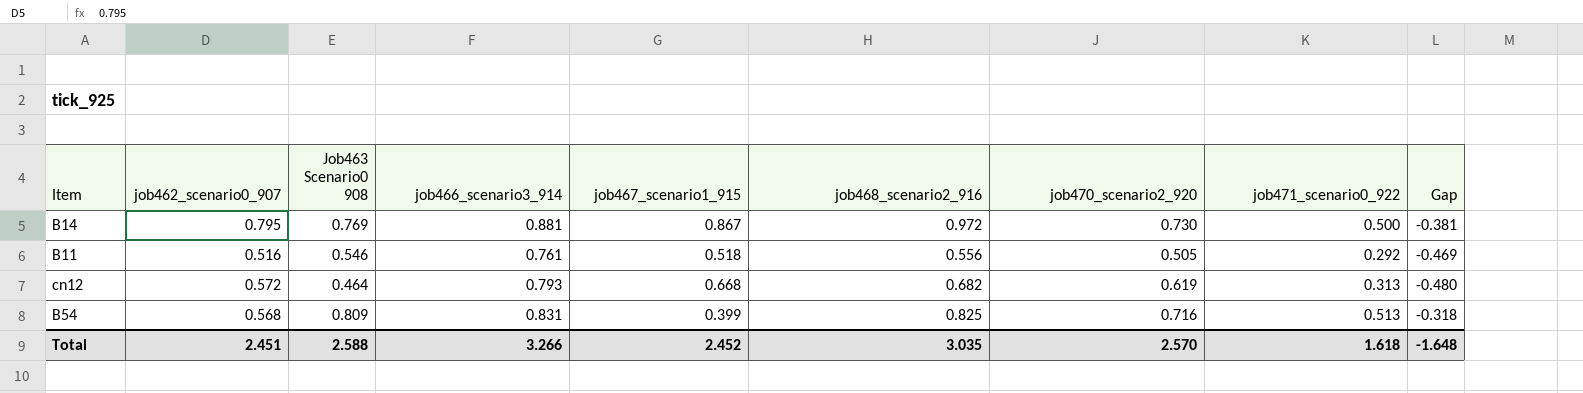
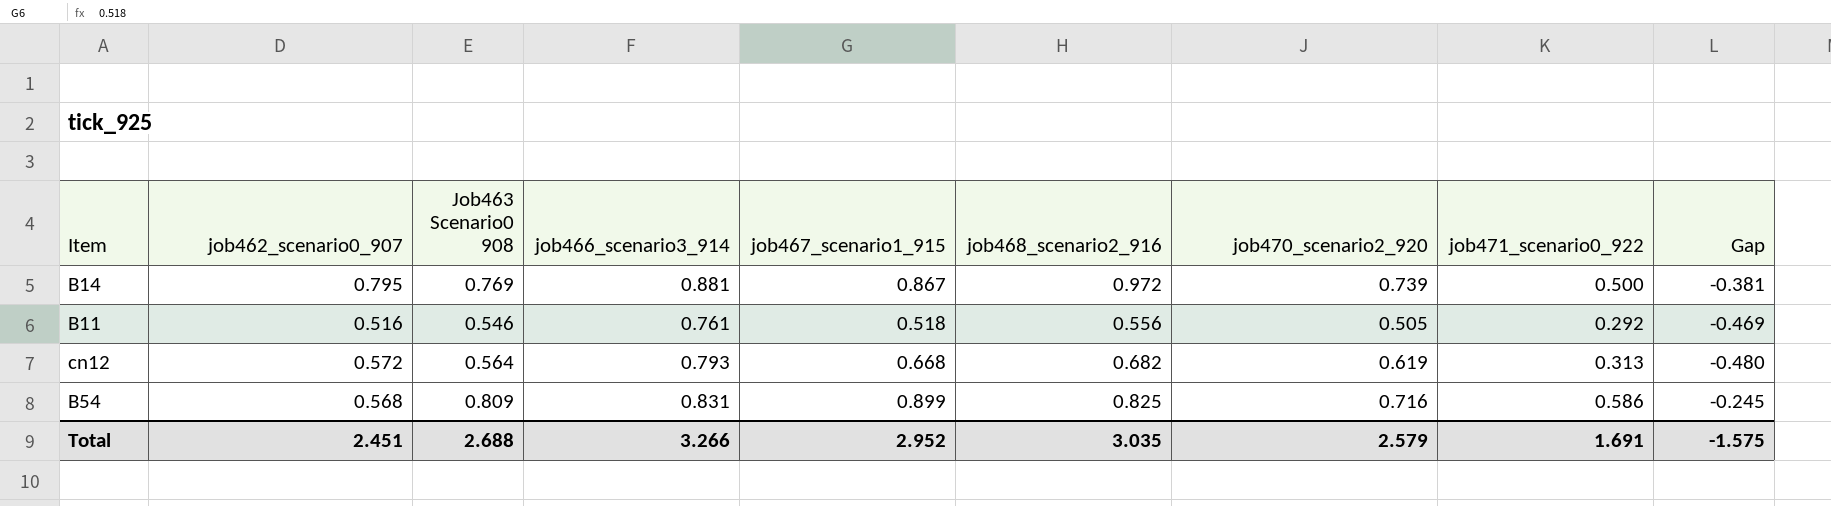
B14 | job470_scenario2_920: 0.730 -> 0.739
cn12 | Job463 Scenario0 908: 0.464 -> 0.564
B54 | job467_scenario1_915: 0.399 -> 0.899
B54 | job471_scenario0_922: 0.513 -> 0.586
B54 | Gap: -0.318 -> -0.245
Total | Job463 Scenario0 908: 2.588 -> 2.688
Total | job467_scenario1_915: 2.452 -> 2.952
Total | job470_scenario2_920: 2.570 -> 2.579
Total | job471_scenario0_922: 1.618 -> 1.691
Total | Gap: -1.648 -> -1.575

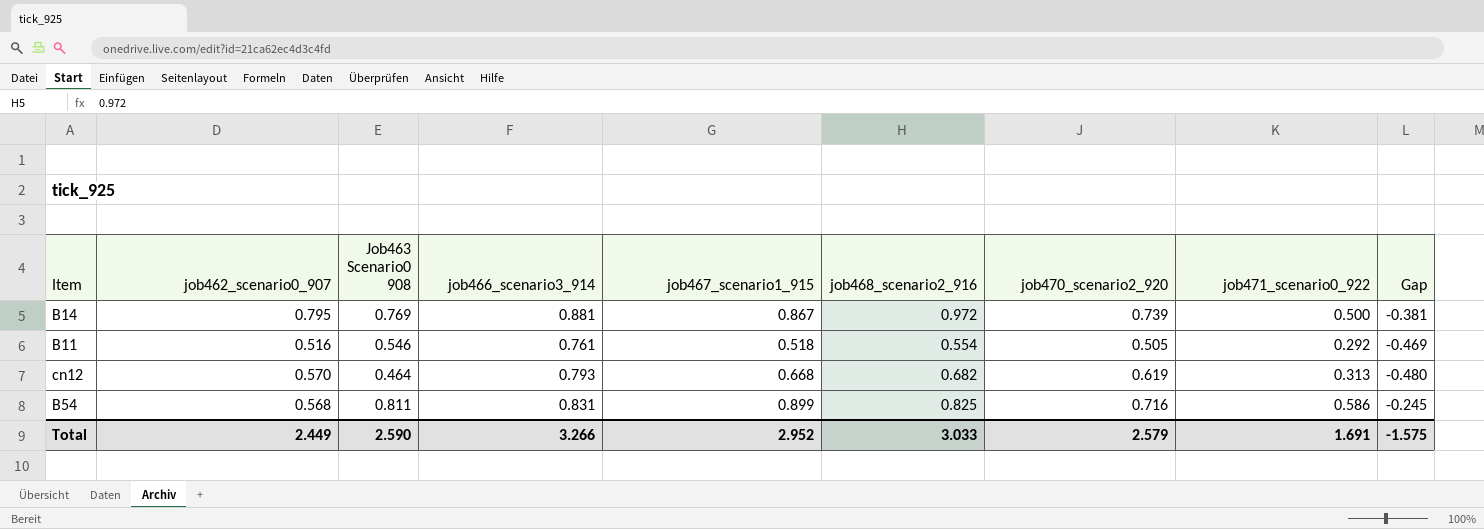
B11 | job468_scenario2_916: 0.556 -> 0.554
cn12 | job462_scenario0_907: 0.572 -> 0.570
cn12 | Job463 Scenario0 908: 0.564 -> 0.464
B54 | Job463 Scenario0 908: 0.809 -> 0.811
Total | job462_scenario0_907: 2.451 -> 2.449
Total | Job463 Scenario0 908: 2.688 -> 2.590
Total | job468_scenario2_916: 3.035 -> 3.033

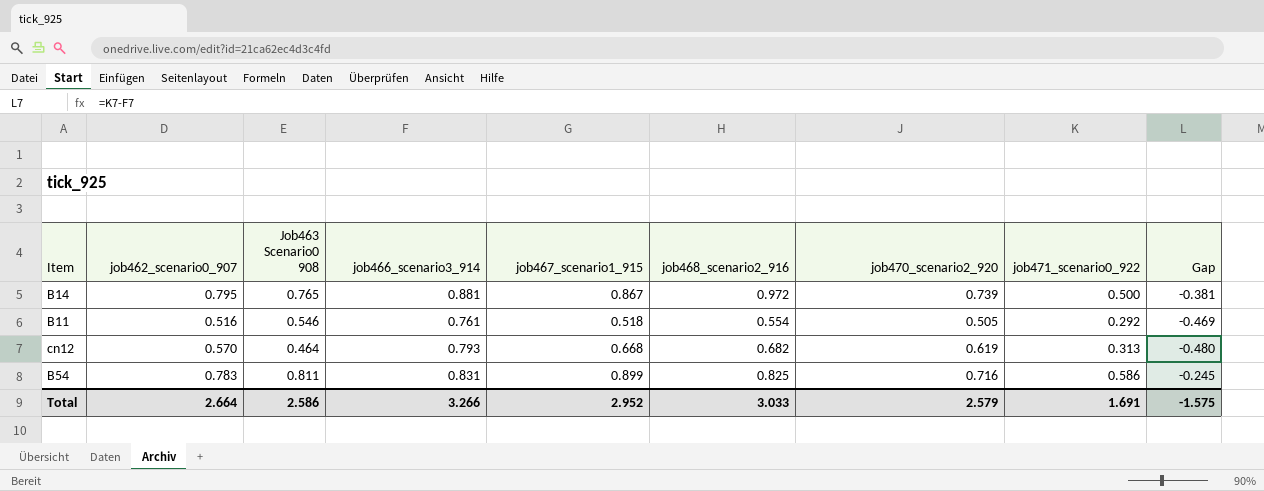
B14 | Job463 Scenario0 908: 0.769 -> 0.765
B54 | job462_scenario0_907: 0.568 -> 0.783
Total | job462_scenario0_907: 2.449 -> 2.664
Total | Job463 Scenario0 908: 2.590 -> 2.586

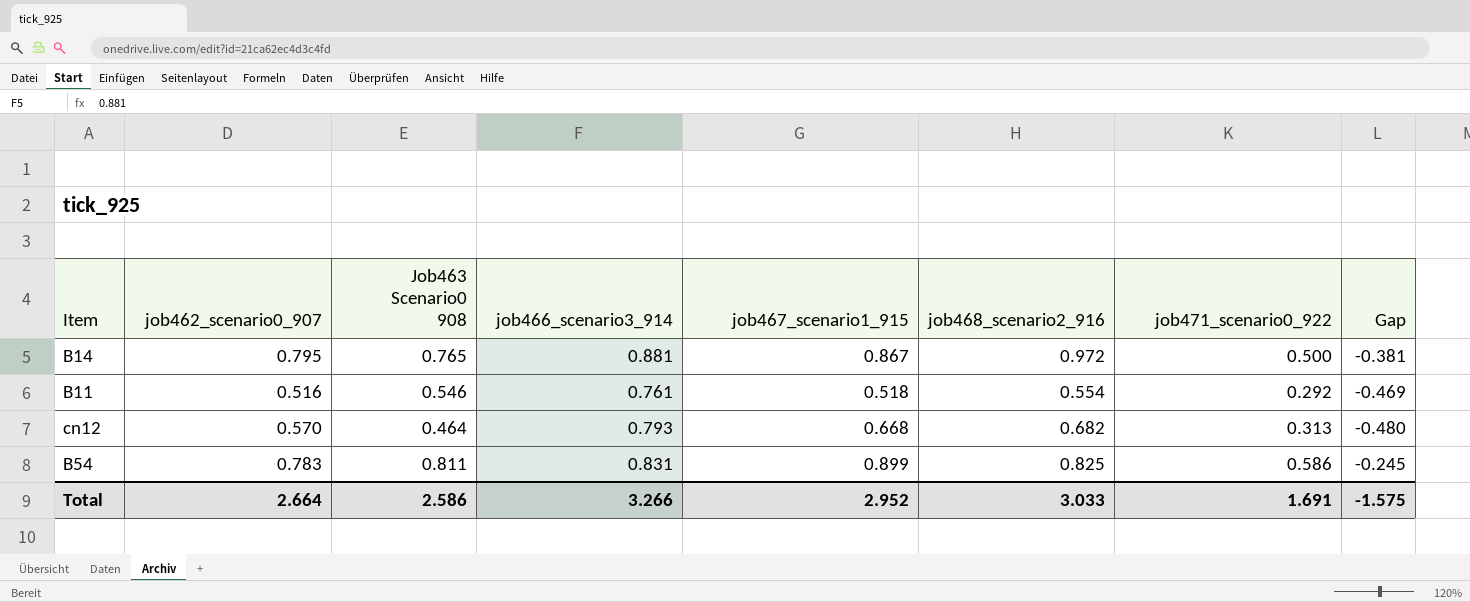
column job470_scenario2_920 | position: 7 -> none

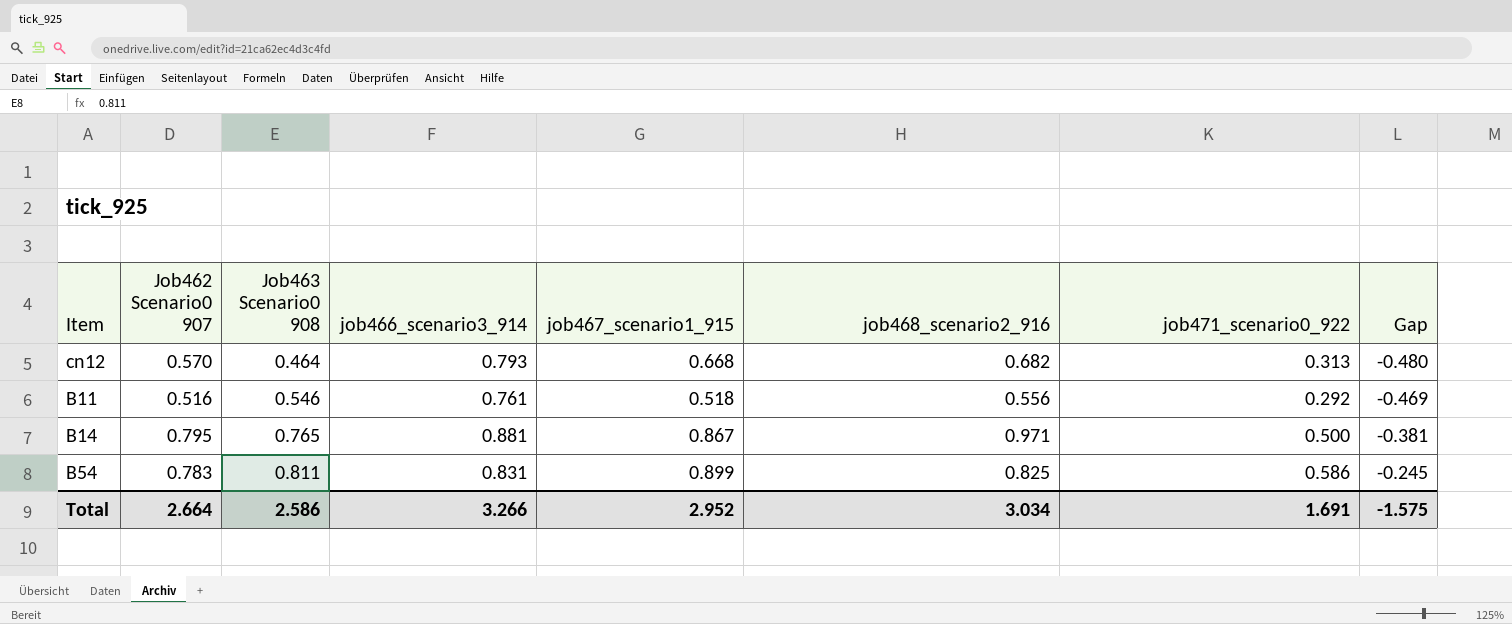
row order: none -> Job463 Scenario0 908 ascending
column name: job462_scenario0_907 -> Job462 Scenario0 907
B11 | job468_scenario2_916: 0.554 -> 0.556
B14 | job468_scenario2_916: 0.972 -> 0.971
Total | job468_scenario2_916: 3.033 -> 3.034

